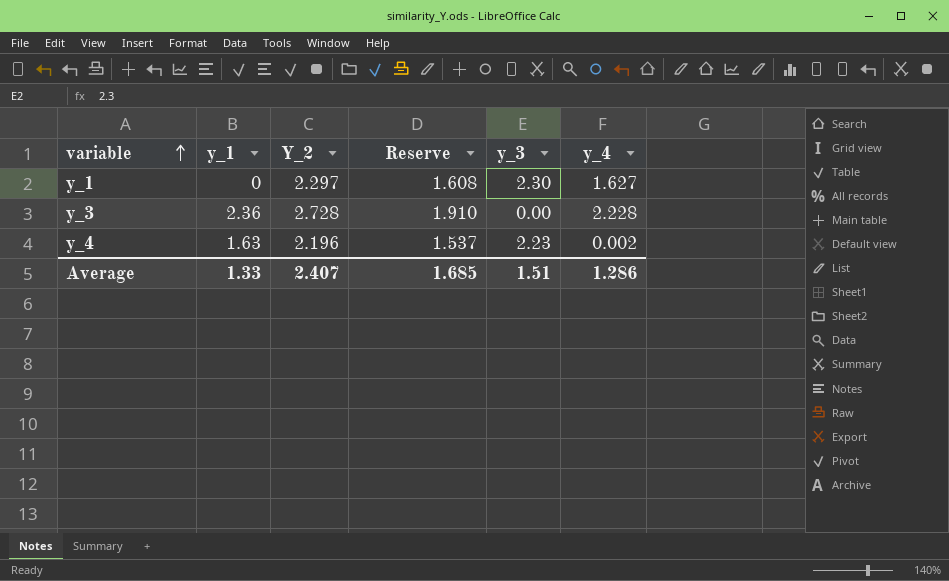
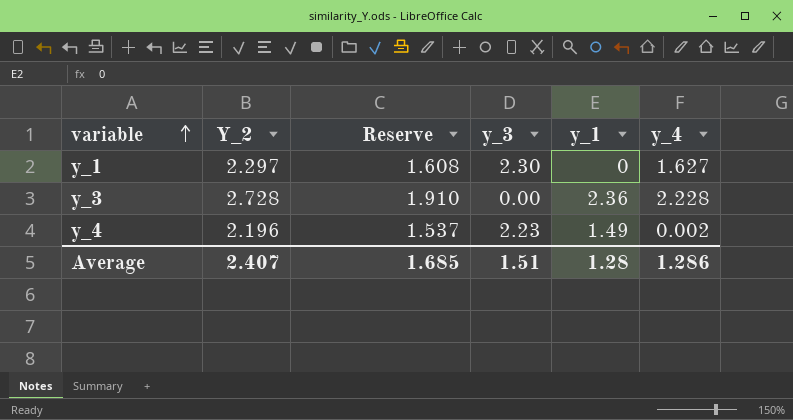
column y_1 | position: 2 -> 5
y_4 | y_1: 1.63 -> 1.49
Average | y_1: 1.33 -> 1.28

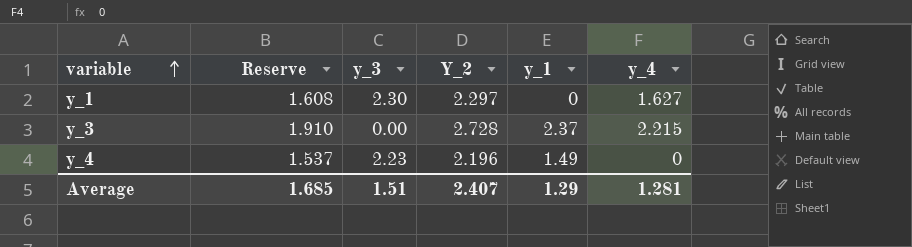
column Y_2 | position: 2 -> 4
y_3 | y_1: 2.36 -> 2.37
y_3 | y_4: 2.228 -> 2.215
y_4 | y_4: 0.002 -> 0
Average | y_1: 1.28 -> 1.29
Average | y_4: 1.286 -> 1.281

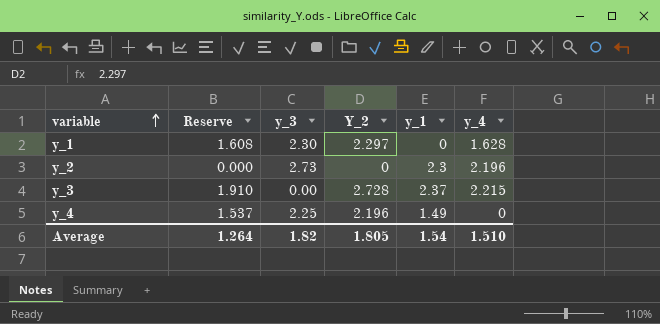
y_1 | y_4: 1.627 -> 1.628
row y_2: none -> 0.000 | 2.73 | 0 | 2.3 | 2.196
y_4 | y_3: 2.23 -> 2.25
Average | Reserve: 1.685 -> 1.264
Average | y_3: 1.51 -> 1.82
Average | Y_2: 2.407 -> 1.805
Average | y_1: 1.29 -> 1.54
Average | y_4: 1.281 -> 1.510

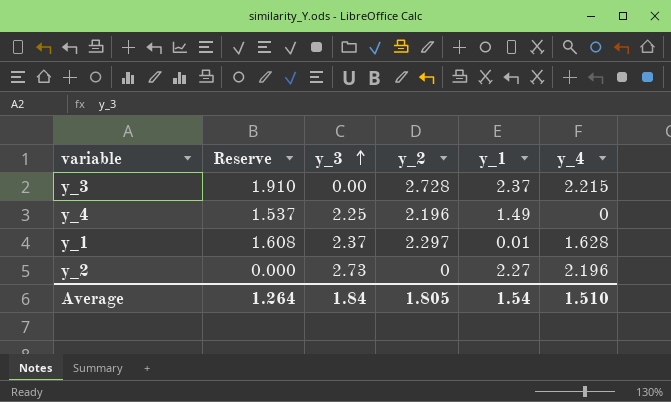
row order: variable ascending -> y_3 ascending
column name: Y_2 -> y_2
y_1 | y_3: 2.30 -> 2.37
y_1 | y_1: 0 -> 0.01
y_2 | y_1: 2.3 -> 2.27
Average | y_3: 1.82 -> 1.84

